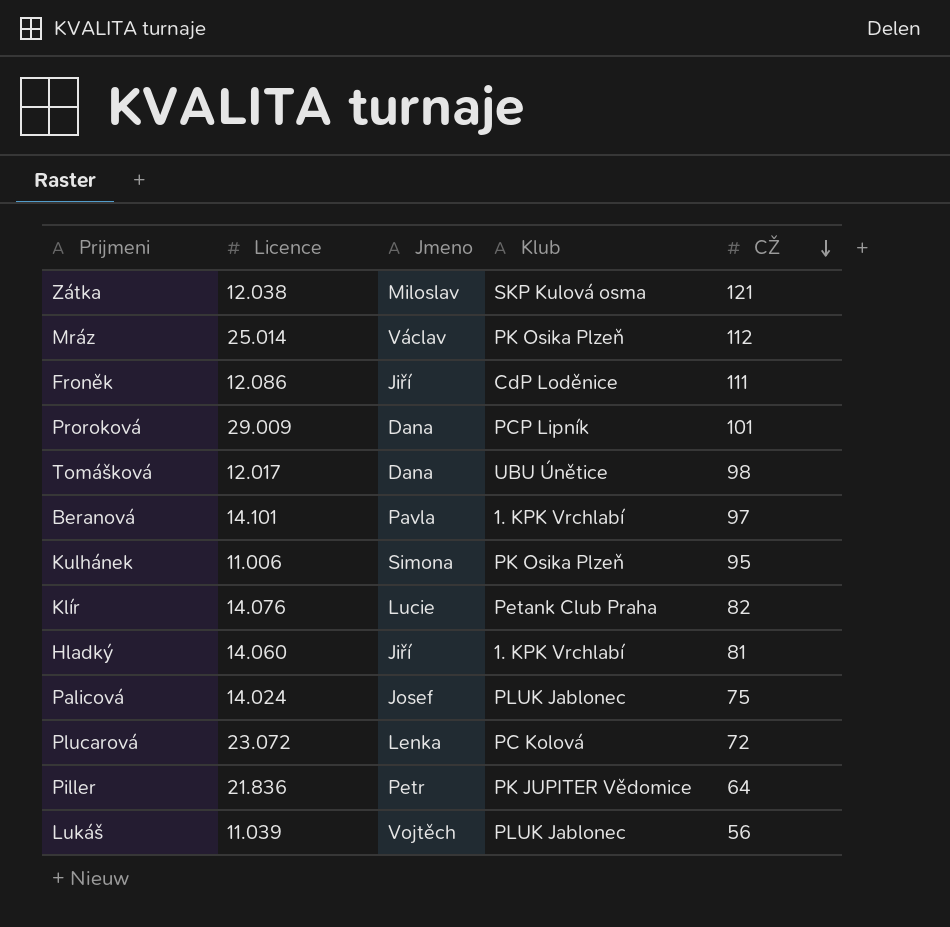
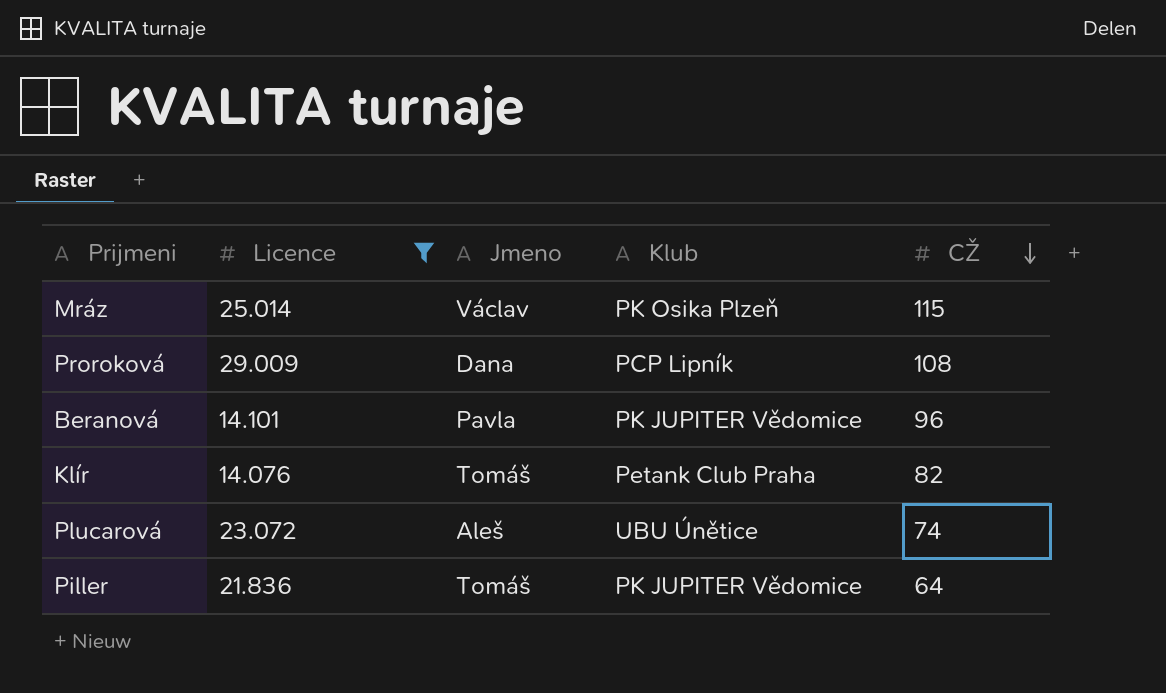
filter: none -> Licence >= 14.076
Mráz | CŽ: 112 -> 115
Proroková | CŽ: 101 -> 108
Beranová | Klub: 1. KPK Vrchlabí -> PK JUPITER Vědomice
Beranová | CŽ: 97 -> 96
Klír | Jmeno: Lucie -> Tomáš
Plucarová | Jmeno: Lenka -> Aleš
Plucarová | Klub: PC Kolová -> UBU Únětice
Plucarová | CŽ: 72 -> 74
Piller | Jmeno: Petr -> Tomáš

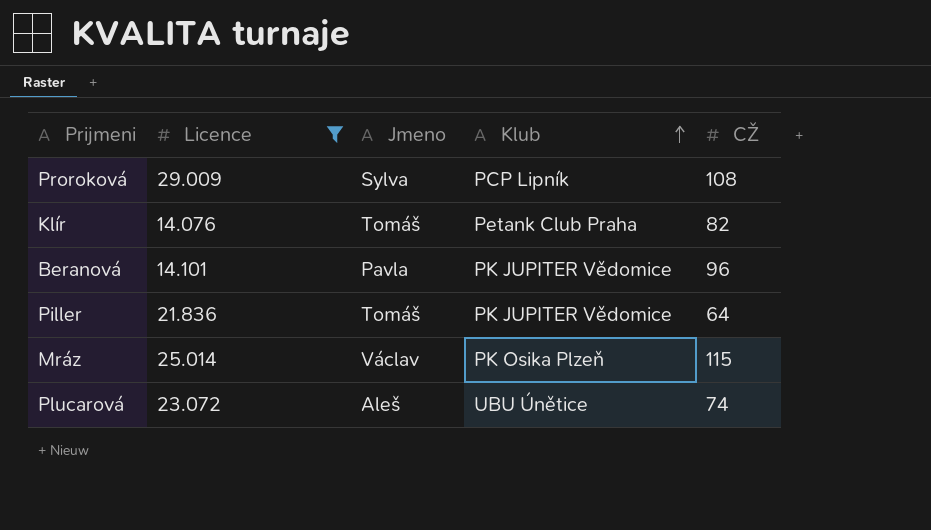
row order: CŽ descending -> Klub ascending
Proroková | Jmeno: Dana -> Sylva

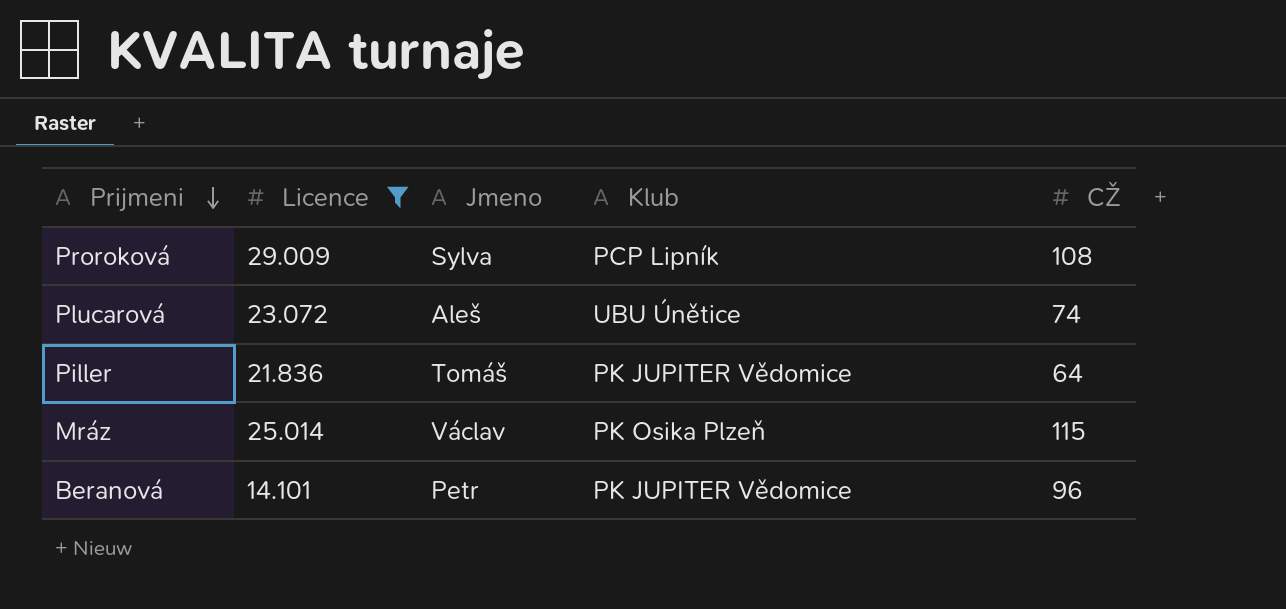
row order: Klub ascending -> Prijmeni descending
row Klír: 14.076 | Tomáš | Petank Club Praha | 82 -> none
Beranová | Jmeno: Pavla -> Petr

